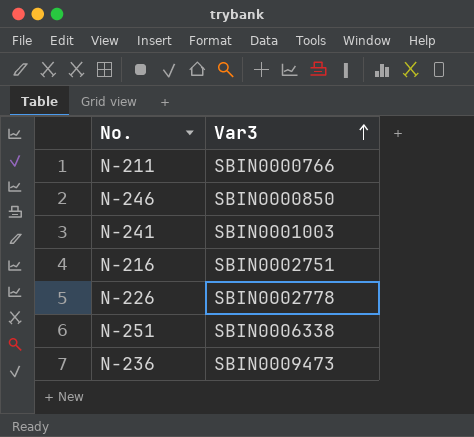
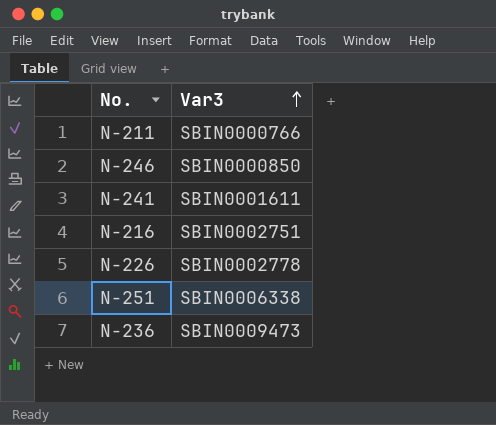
N-241 | Var3: SBIN0001003 -> SBIN0001611

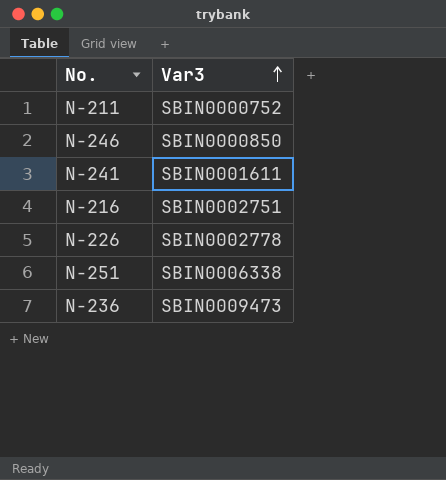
N-211 | Var3: SBIN0000766 -> SBIN0000752

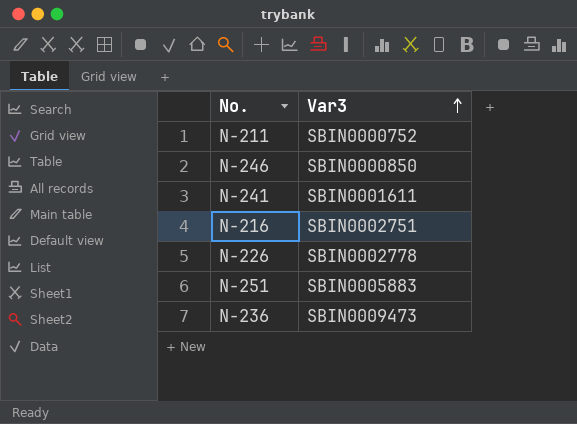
N-251 | Var3: SBIN0006338 -> SBIN0005883

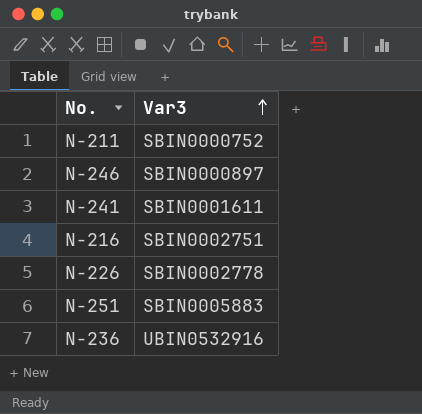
N-246 | Var3: SBIN0000850 -> SBIN0000897
N-236 | Var3: SBIN0009473 -> UBIN0532916

